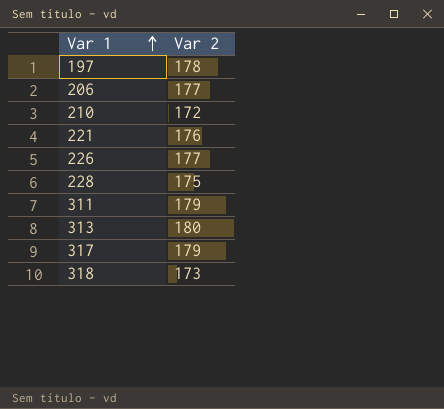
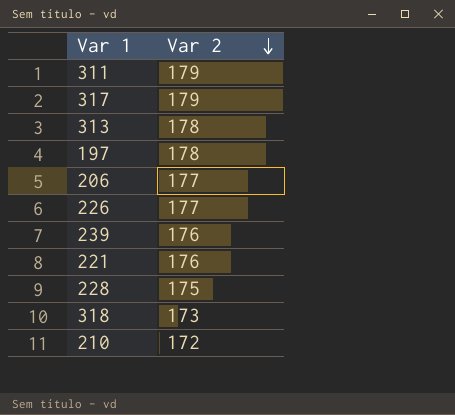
row order: Var 1 ascending -> Var 2 descending
313 | Var 2: 180 -> 178
row 239: none -> 176

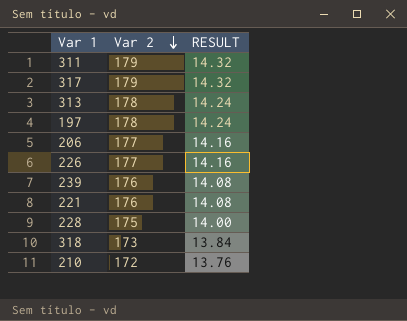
column RESULT | formula: none -> [Var 2] * 0.08

